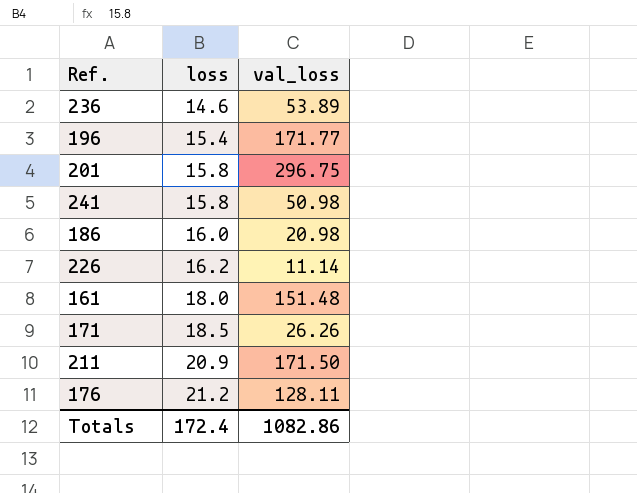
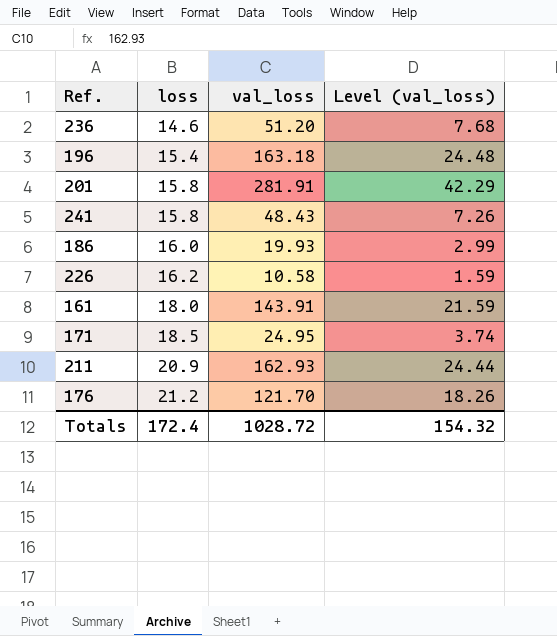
column Level (val_loss) | formula: none -> [val_loss] * 0.15
236 | val_loss: 53.89 -> 51.20
196 | val_loss: 171.77 -> 163.18
201 | val_loss: 296.75 -> 281.91
241 | val_loss: 50.98 -> 48.43
186 | val_loss: 20.98 -> 19.93
226 | val_loss: 11.14 -> 10.58
161 | val_loss: 151.48 -> 143.91
171 | val_loss: 26.26 -> 24.95
211 | val_loss: 171.50 -> 162.93
176 | val_loss: 128.11 -> 121.70
Totals | val_loss: 1082.86 -> 1028.72

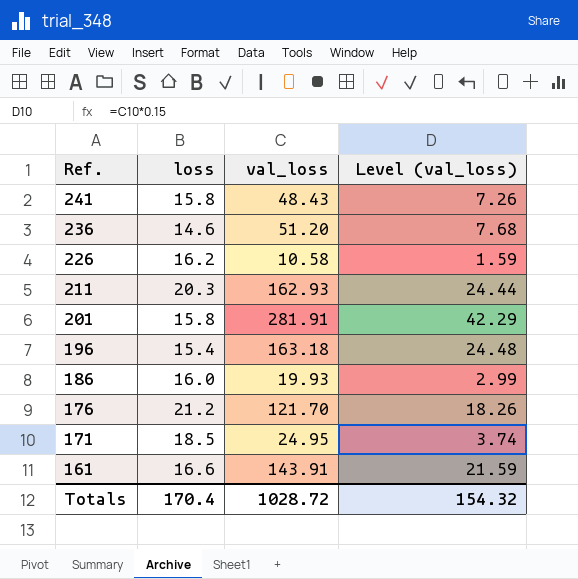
row order: loss ascending -> Ref. descending
211 | loss: 20.9 -> 20.3
161 | loss: 18.0 -> 16.6
Totals | loss: 172.4 -> 170.4

